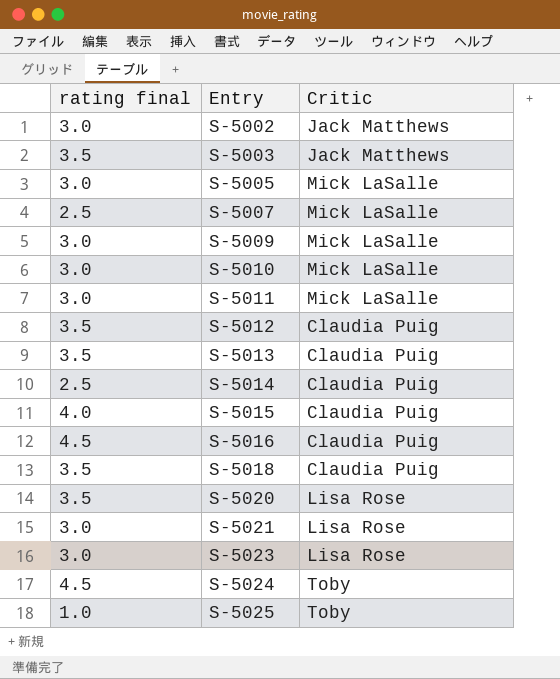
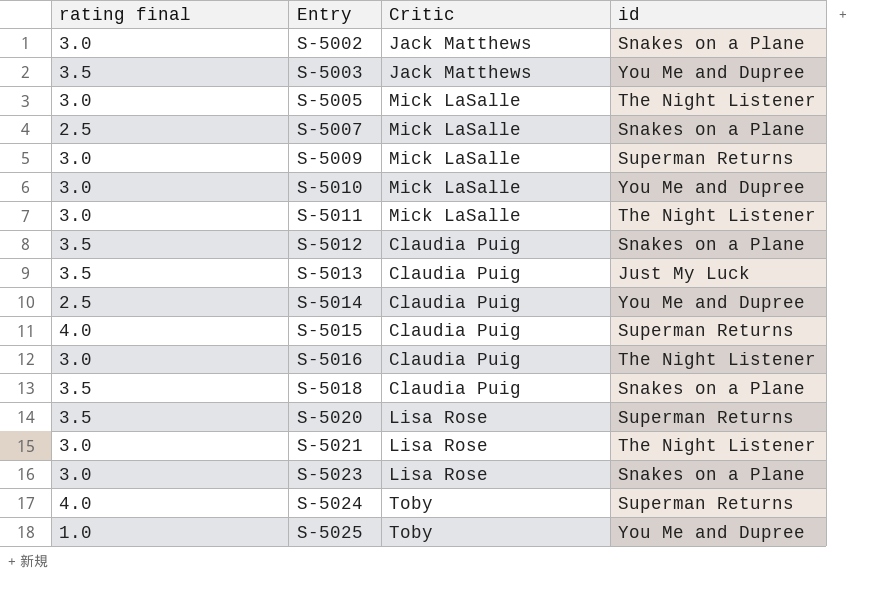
column id | position: none -> 4
S-5016 | rating final: 4.5 -> 3.0
S-5024 | rating final: 4.5 -> 4.0

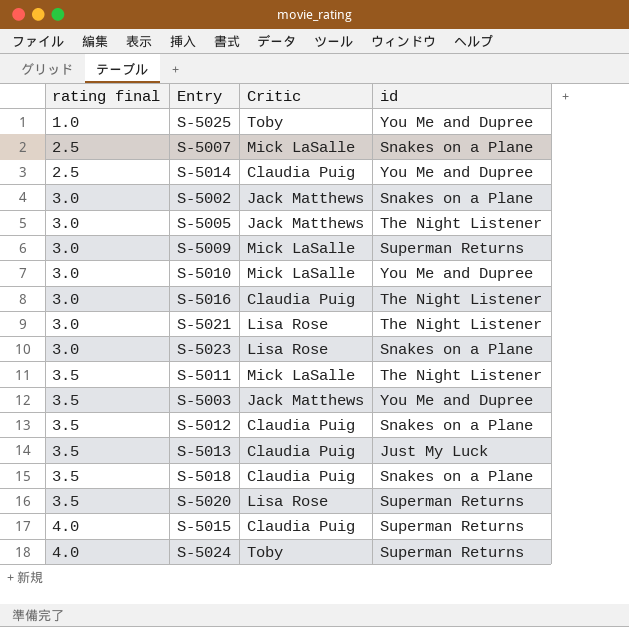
row order: Entry ascending -> rating final ascending
S-5005 | Critic: Mick LaSalle -> Jack Matthews
S-5011 | rating final: 3.0 -> 3.5

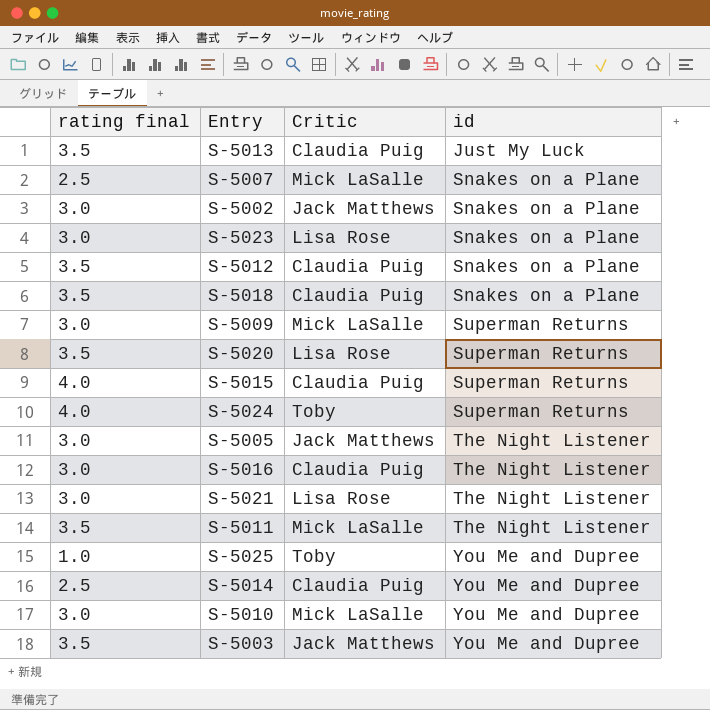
row order: rating final ascending -> id ascending

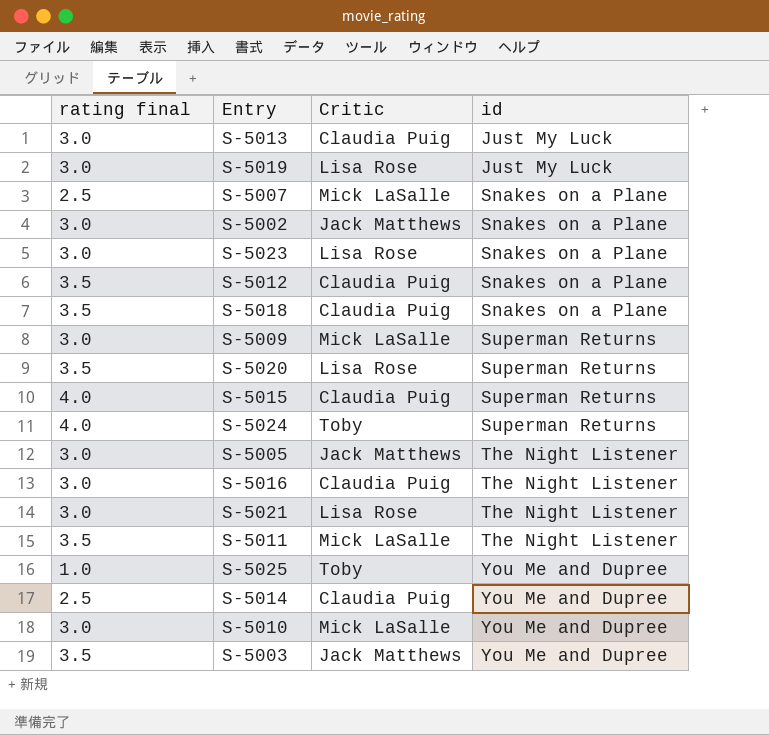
S-5013 | rating final: 3.5 -> 3.0
row S-5019: none -> 3.0 | Lisa Rose | Just My Luck

